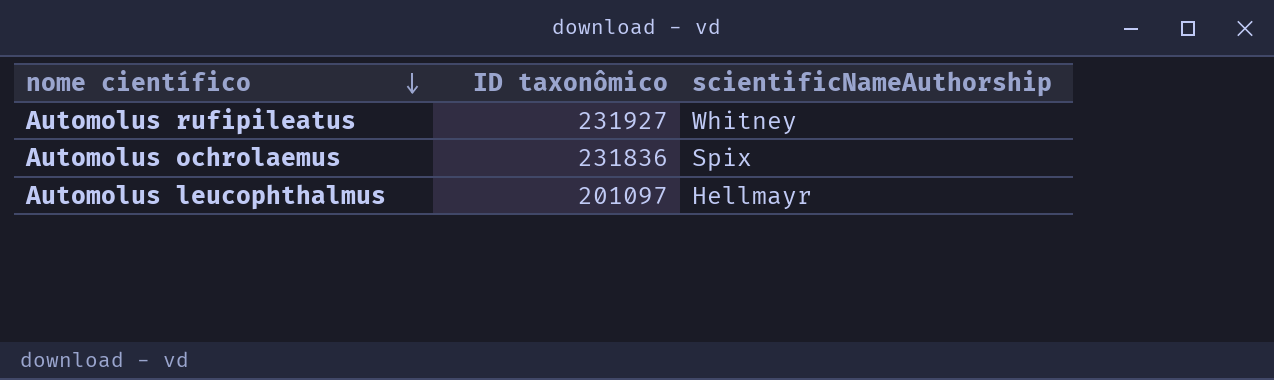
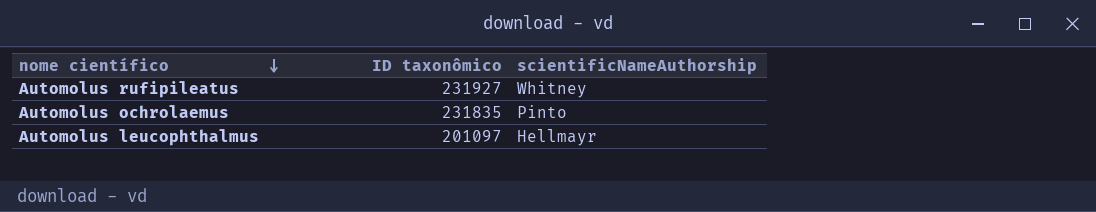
Automolus ochrolaemus | ID taxonômico: 231836 -> 231835
Automolus ochrolaemus | scientificNameAuthorship: Spix -> Pinto

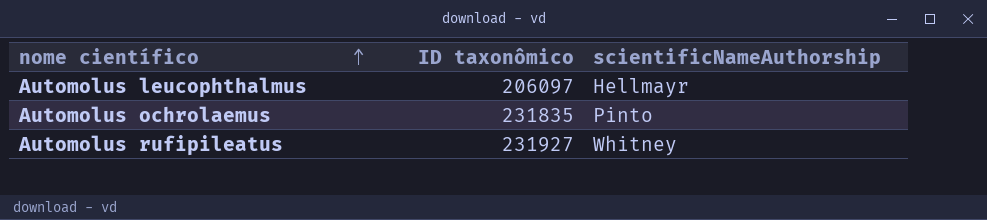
row order: nome científico descending -> nome científico ascending
Automolus leucophthalmus | ID taxonômico: 201097 -> 206097

